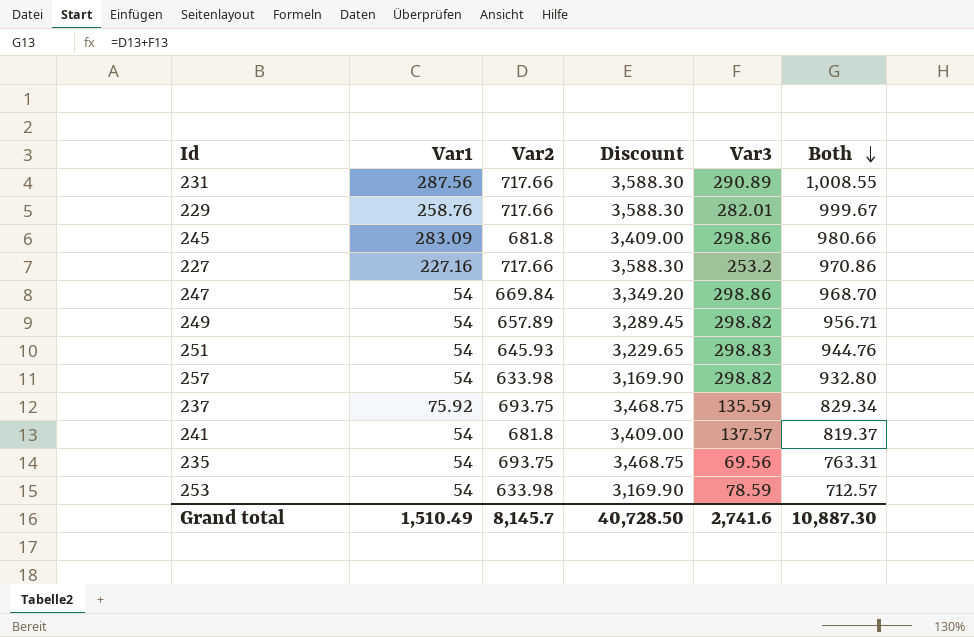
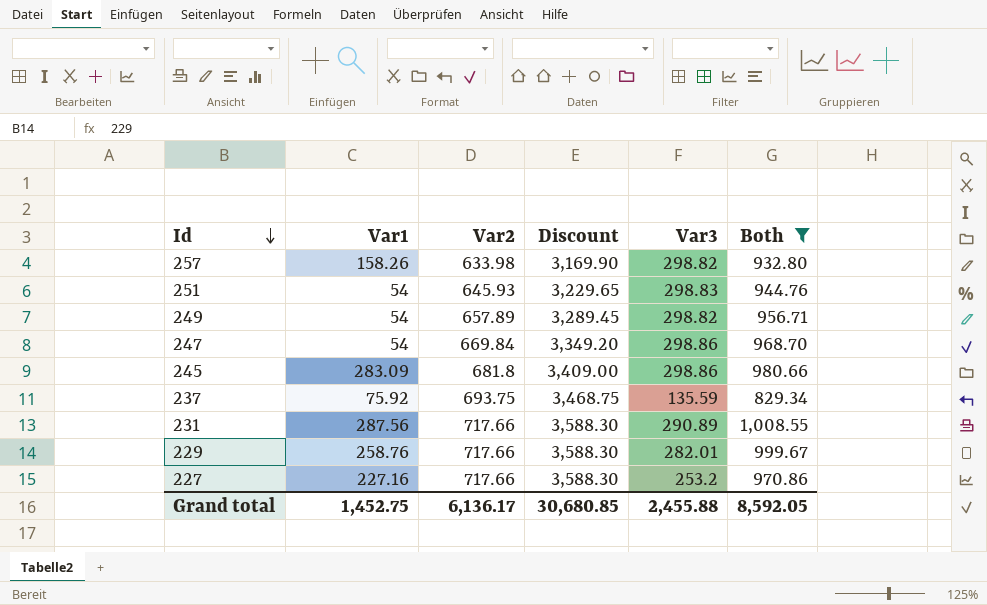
filter: none -> Both >= 829.34
row order: Both descending -> Id descending
257 | Var1: 54 -> 158.26
Grand total | Var1: 1,510.49 -> 1,452.75
Grand total | Var2: 8,145.7 -> 6,136.17
Grand total | Discount: 40,728.50 -> 30,680.85
Grand total | Var3: 2,741.6 -> 2,455.88
Grand total | Both: 10,887.30 -> 8,592.05

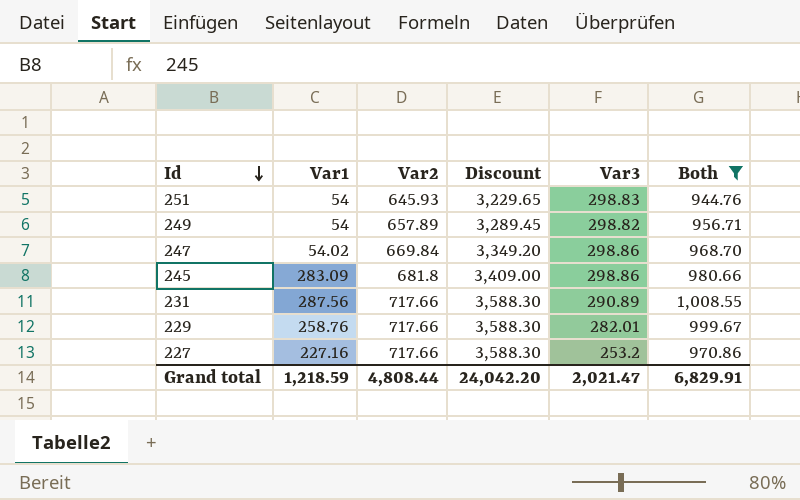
row 257: 158.26 | 633.98 | 3,169.90 | 298.82 | 932.80 -> none
row 237: 75.92 | 693.75 | 3,468.75 | 135.59 | 829.34 -> none
247 | Var1: 54 -> 54.02
Grand total | Var1: 1,452.75 -> 1,218.59
Grand total | Var2: 6,136.17 -> 4,808.44
Grand total | Discount: 30,680.85 -> 24,042.20
Grand total | Var3: 2,455.88 -> 2,021.47
Grand total | Both: 8,592.05 -> 6,829.91

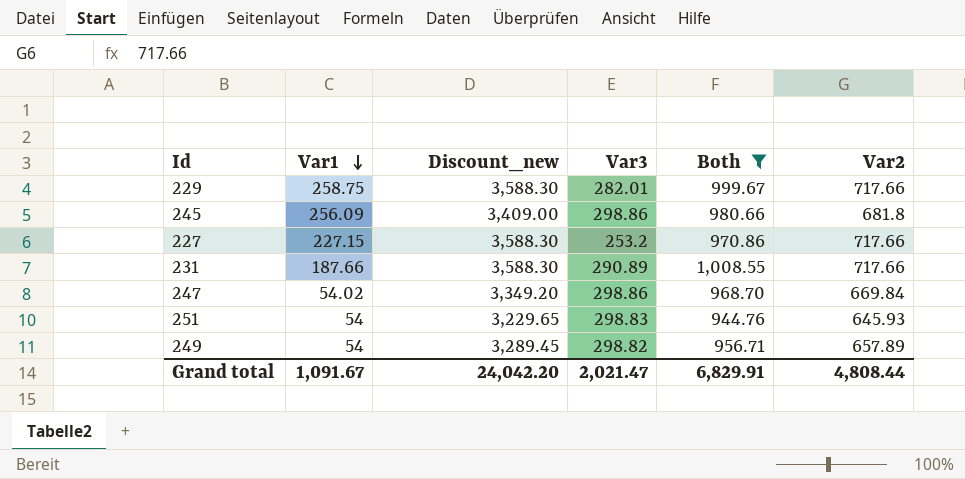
row order: Id descending -> Var1 descending
column name: Discount -> Discount_new
column Var2 | position: 3 -> 6
229 | Var1: 258.76 -> 258.75
245 | Var1: 283.09 -> 256.09
227 | Var1: 227.16 -> 227.15
231 | Var1: 287.56 -> 187.66
Grand total | Var1: 1,218.59 -> 1,091.67

